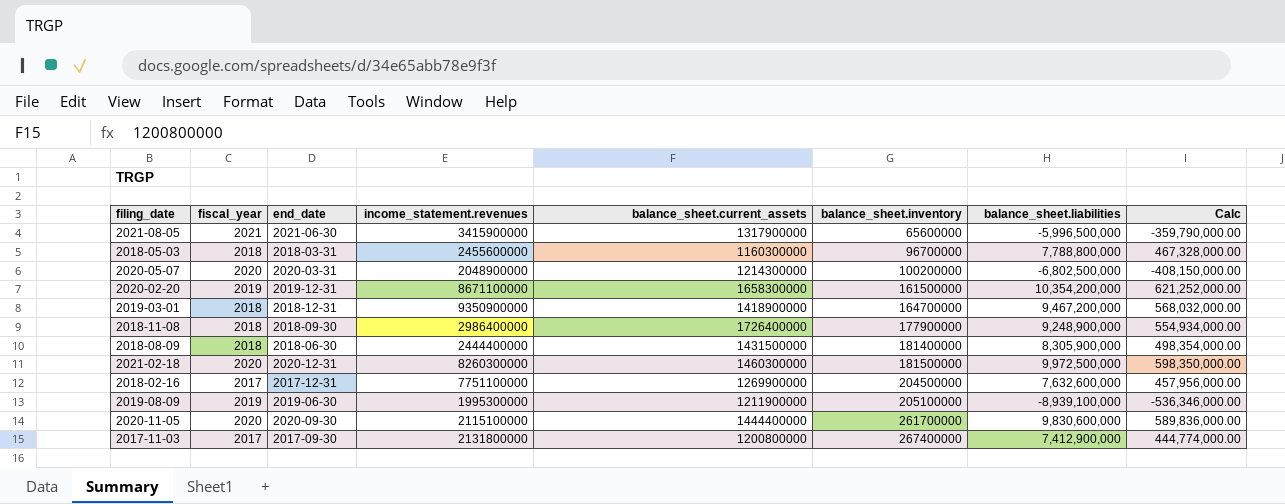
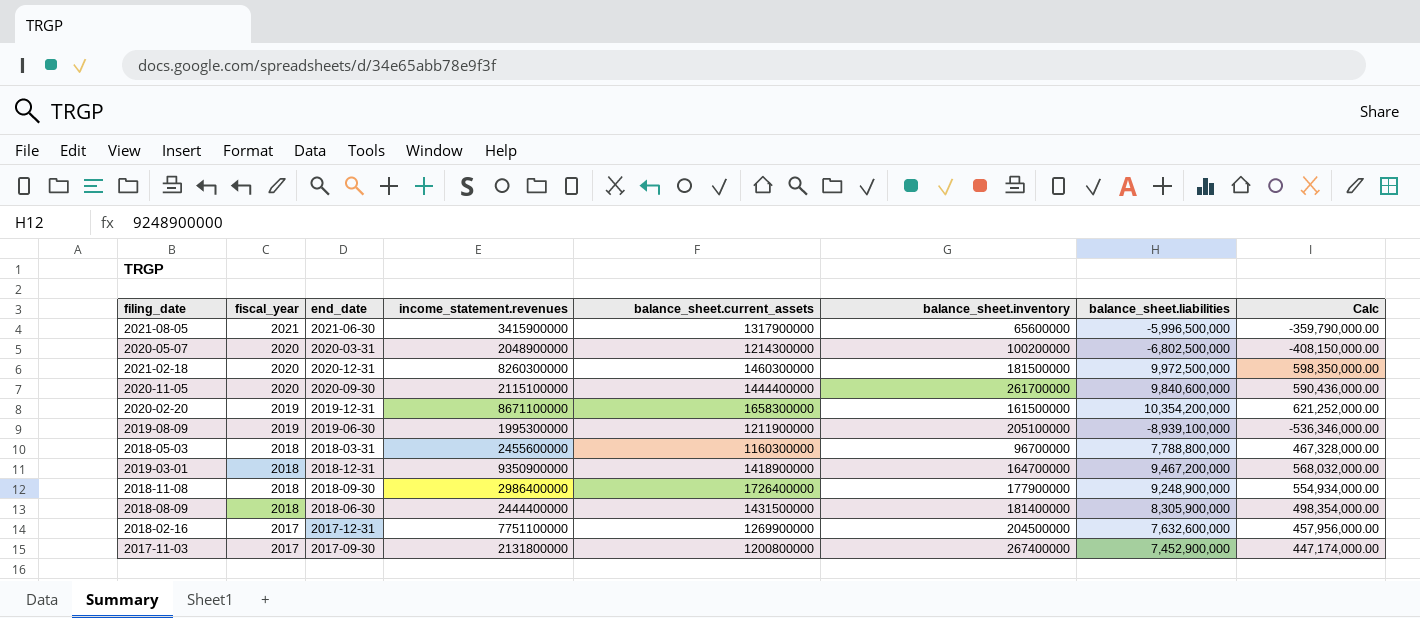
row order: balance_sheet.inventory ascending -> fiscal_year descending
2020-11-05 | balance_sheet.liabilities: 9,830,600,000 -> 9,840,600,000
2020-11-05 | Calc: 589,836,000.00 -> 590,436,000.00
2017-11-03 | balance_sheet.liabilities: 7,412,900,000 -> 7,452,900,000
2017-11-03 | Calc: 444,774,000.00 -> 447,174,000.00

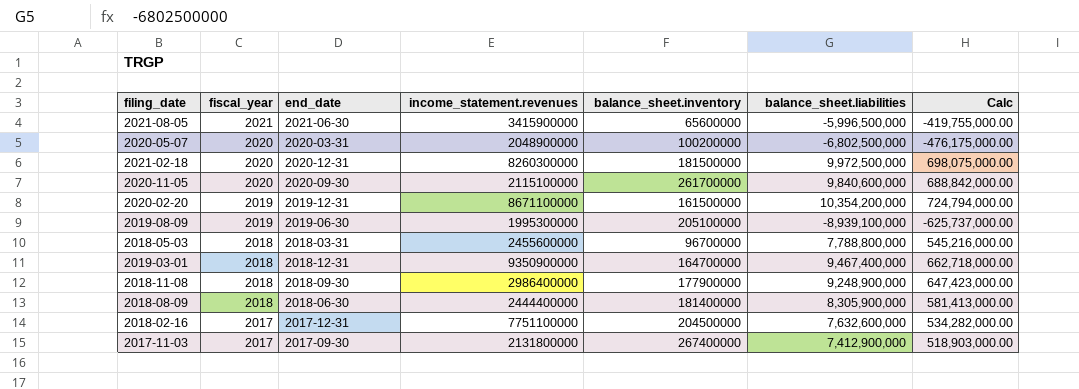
column balance_sheet.current_assets | position: 5 -> none
column Calc | formula: [balance_sheet.liabilities] * 0.06 -> [balance_sheet.liabilities] * 0.07
2019-03-01 | balance_sheet.liabilities: 9,467,200,000 -> 9,467,400,000
2017-11-03 | balance_sheet.liabilities: 7,452,900,000 -> 7,412,900,000

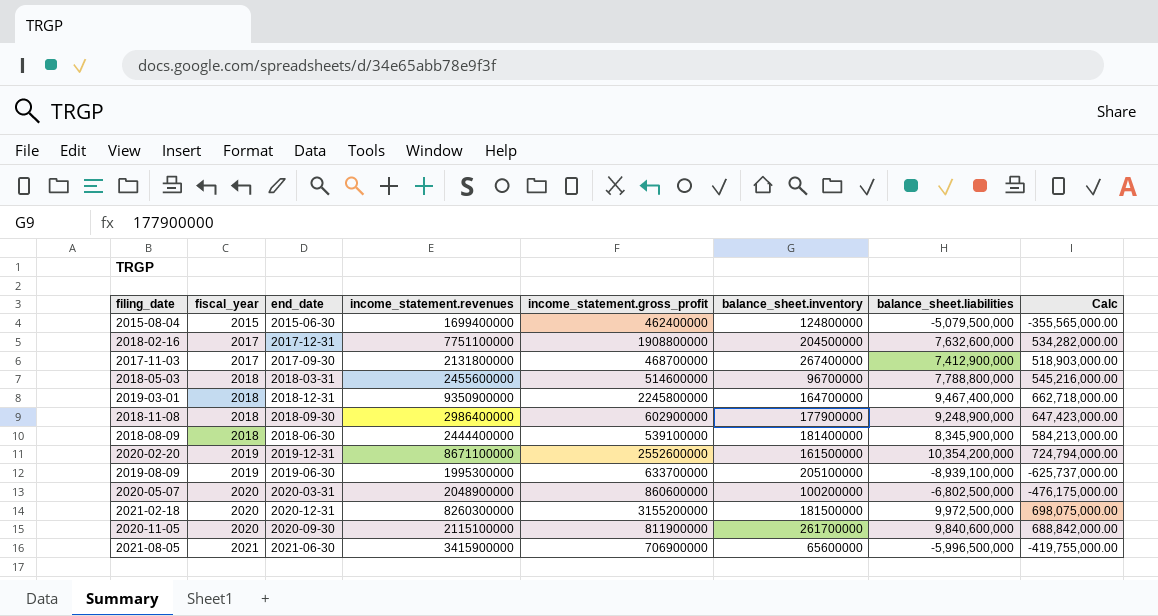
row order: fiscal_year descending -> fiscal_year ascending
column income_statement.gross_profit | position: none -> 5
row 2015-08-04: none -> 2015 | 2015-06-30 | 1699400000 | 462400000 | 124800000 | -5,079,500,000 | -355,565,000.00
2018-08-09 | balance_sheet.liabilities: 8,305,900,000 -> 8,345,900,000
2018-08-09 | Calc: 581,413,000.00 -> 584,213,000.00

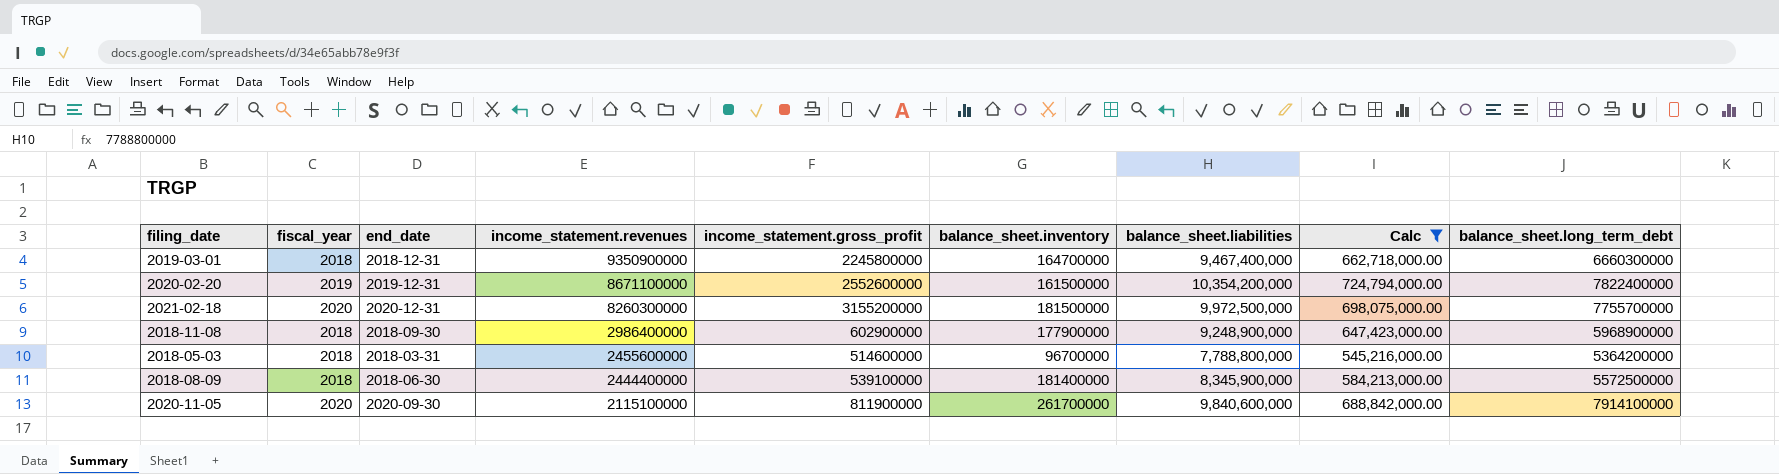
filter: none -> Calc >= 545,216,000.00
row order: fiscal_year ascending -> income_statement.revenues descending
column balance_sheet.long_term_debt | position: none -> 9

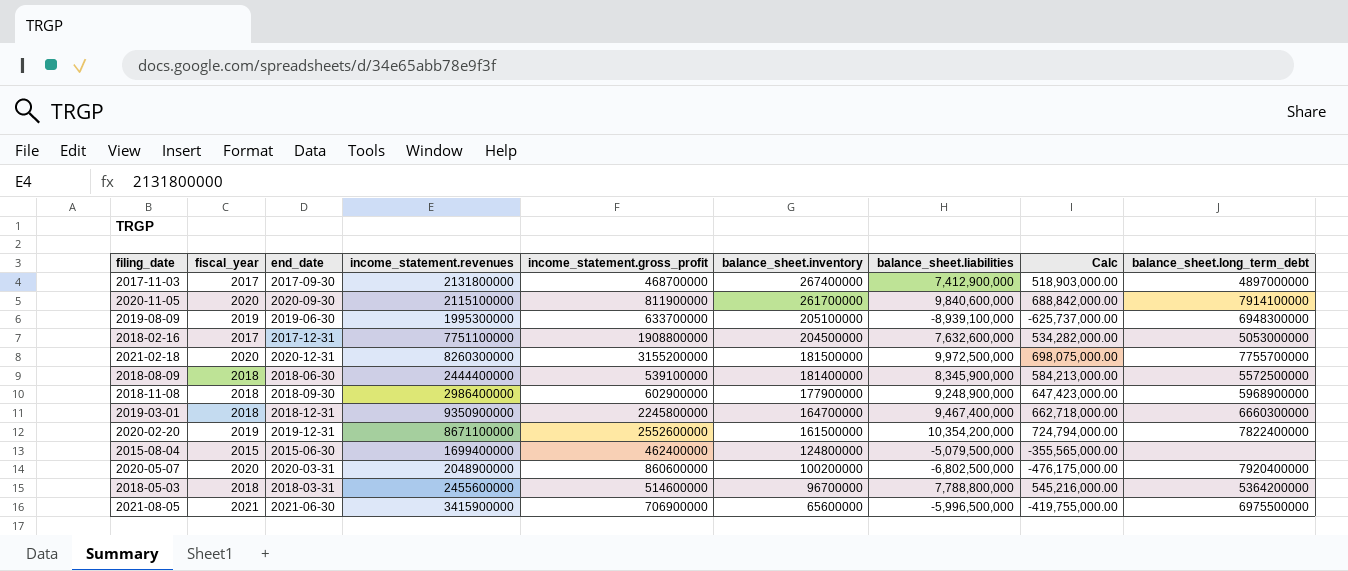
filter: Calc >= 545,216,000.00 -> none
row order: income_statement.revenues descending -> balance_sheet.inventory descending

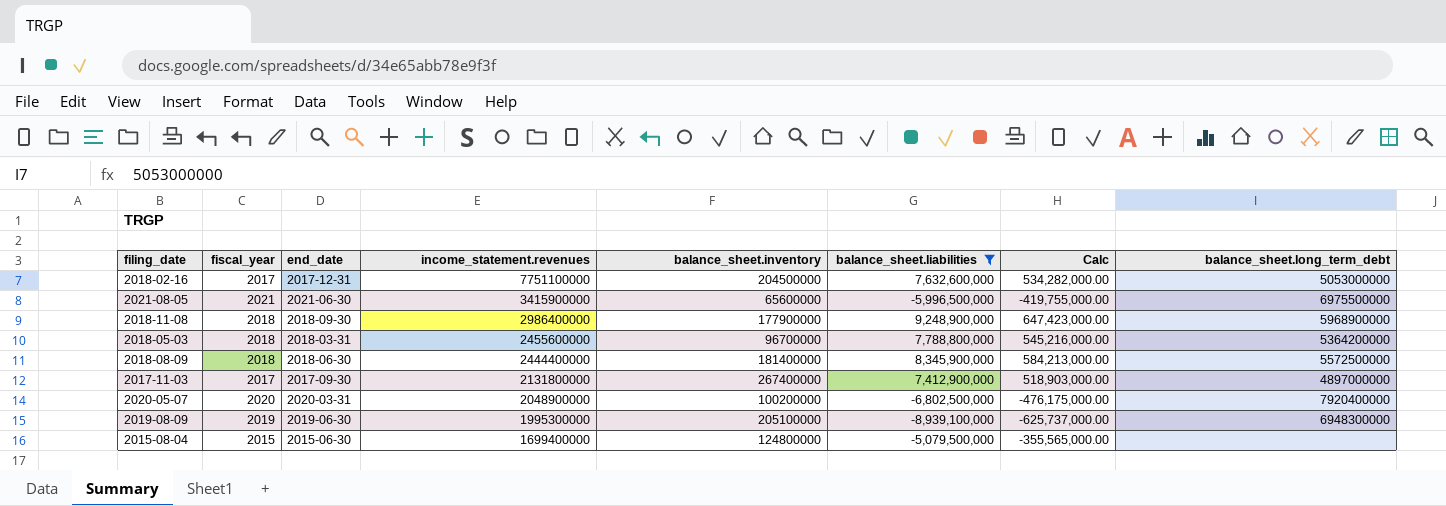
filter: none -> balance_sheet.liabilities <= 9,248,900,000
row order: balance_sheet.inventory descending -> income_statement.revenues descending
column income_statement.gross_profit | position: 5 -> none

